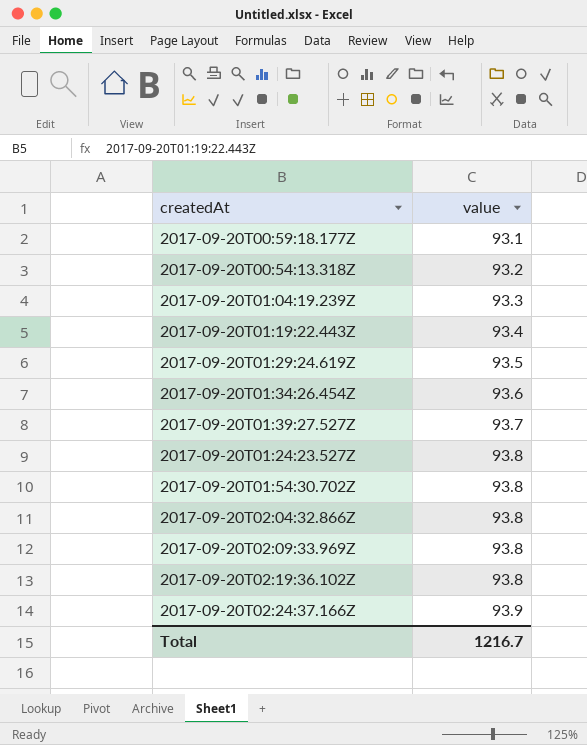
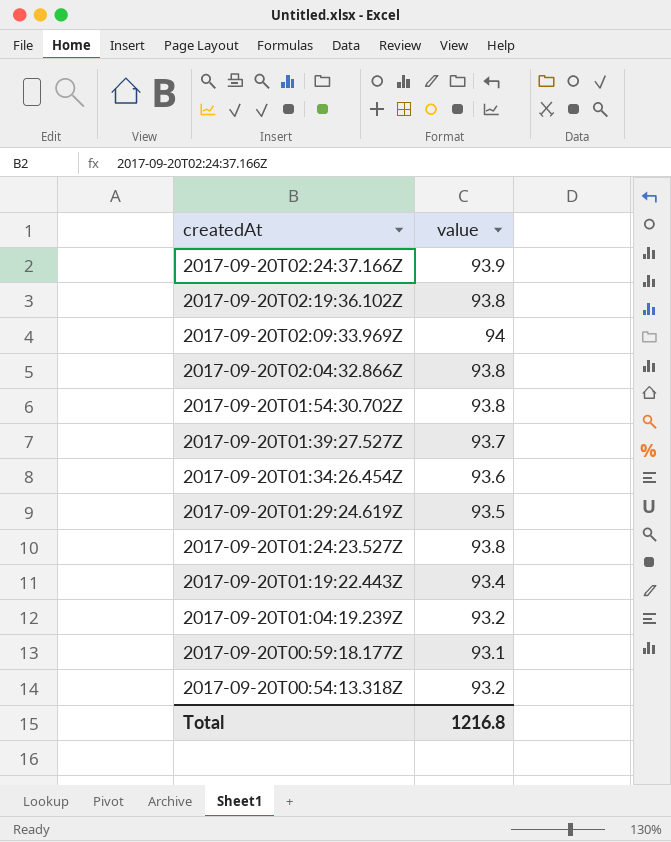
row order: value ascending -> createdAt descending
2017-09-20T02:09:33.969Z | value: 93.8 -> 94
2017-09-20T01:04:19.239Z | value: 93.3 -> 93.2
Total | value: 1216.7 -> 1216.8

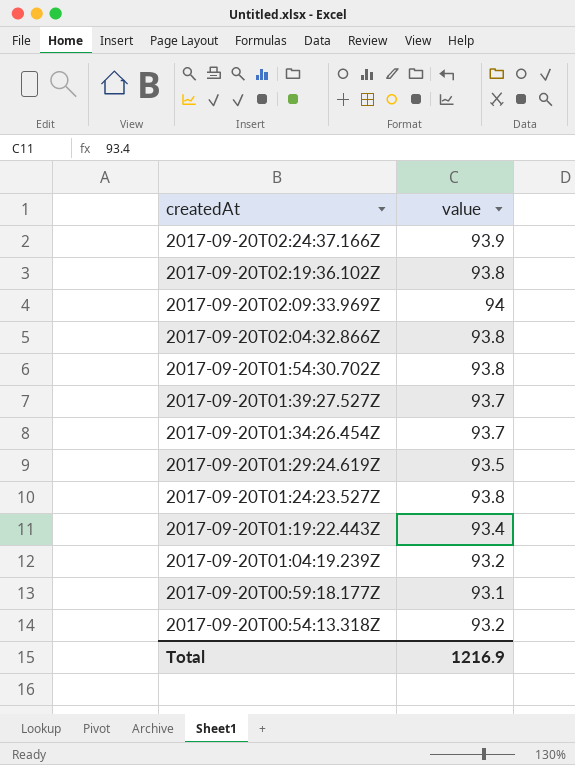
2017-09-20T01:34:26.454Z | value: 93.6 -> 93.7
Total | value: 1216.8 -> 1216.9

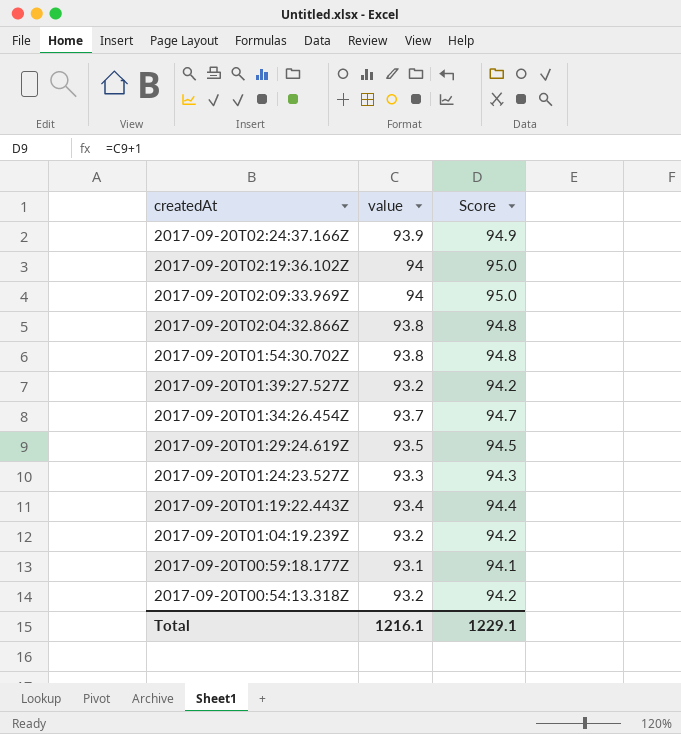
column Score | formula: none -> [value] + 1
2017-09-20T02:19:36.102Z | value: 93.8 -> 94
2017-09-20T01:39:27.527Z | value: 93.7 -> 93.2
2017-09-20T01:24:23.527Z | value: 93.8 -> 93.3
Total | value: 1216.9 -> 1216.1

